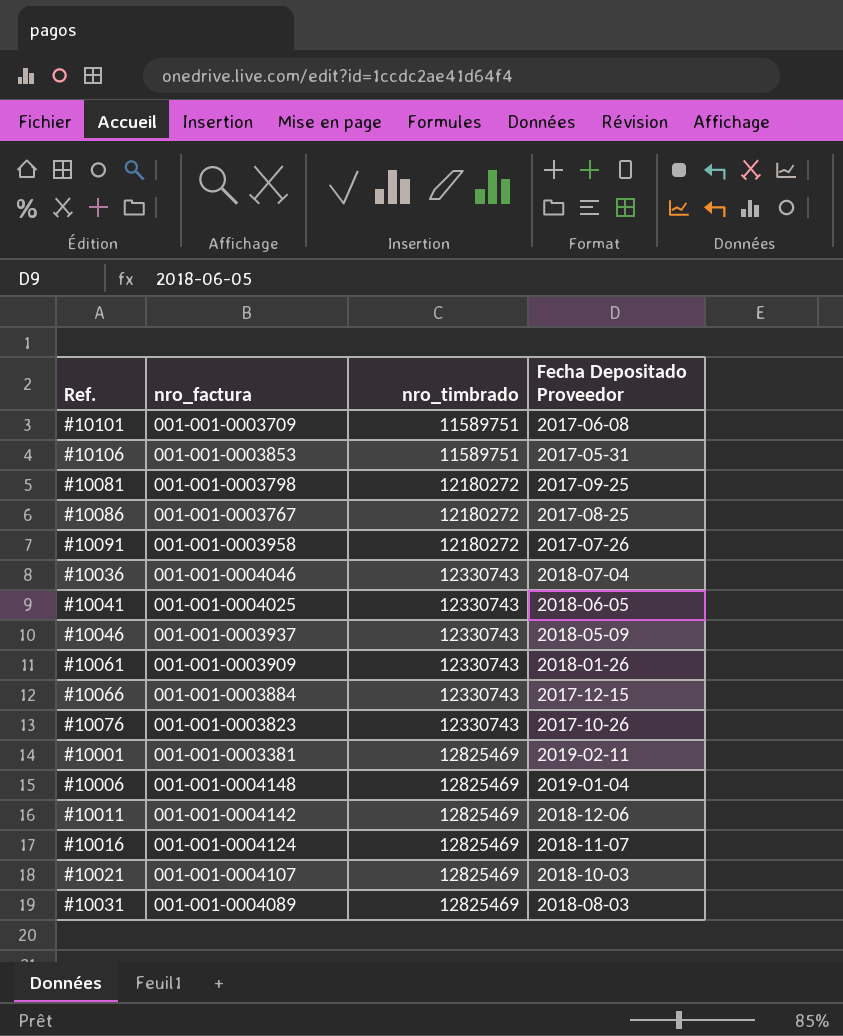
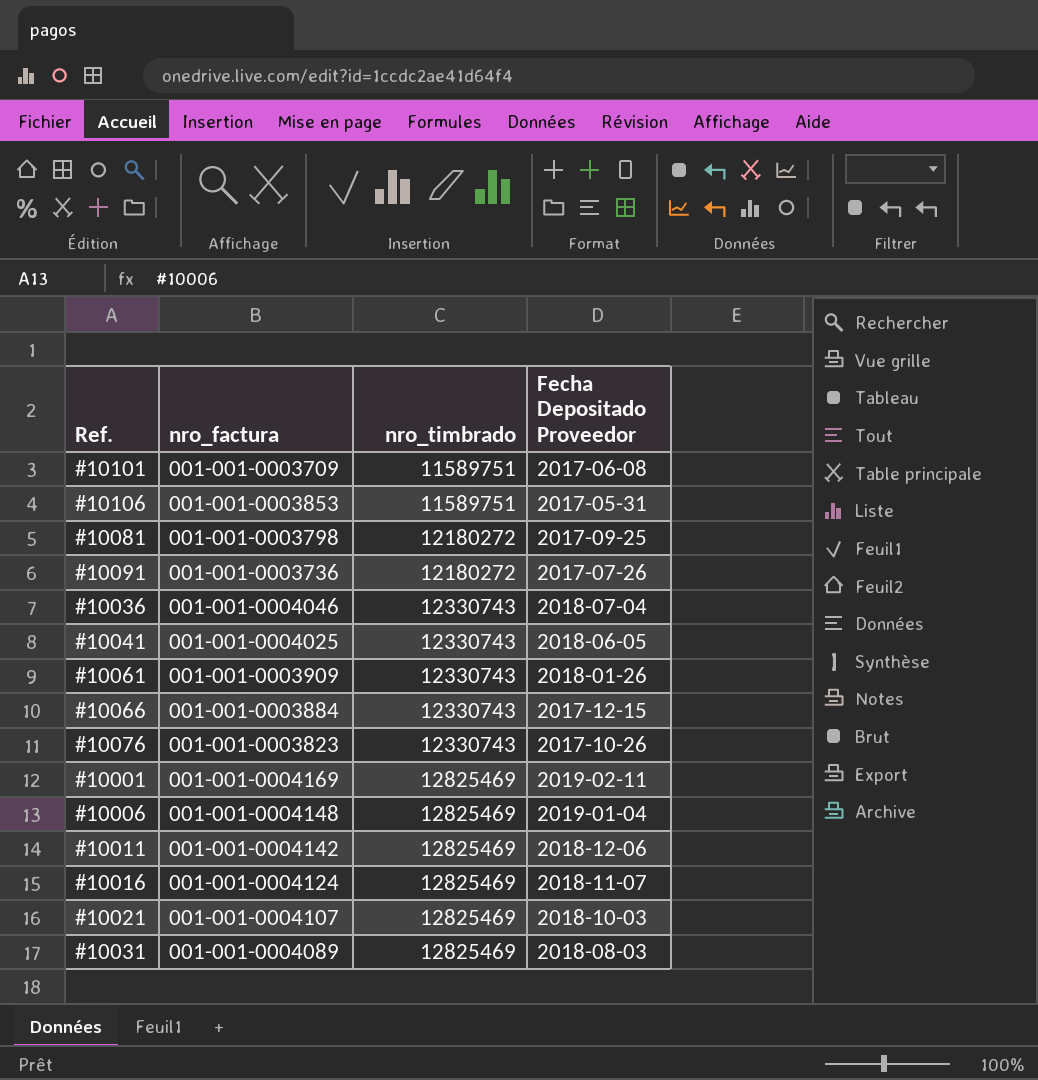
row #10086: 001-001-0003767 | 12180272 | 2017-08-25 -> none
row #10046: 001-001-0003937 | 12330743 | 2018-05-09 -> none
#10091 | nro_factura: 001-001-0003958 -> 001-001-0003736
#10001 | nro_factura: 001-001-0003381 -> 001-001-0004169

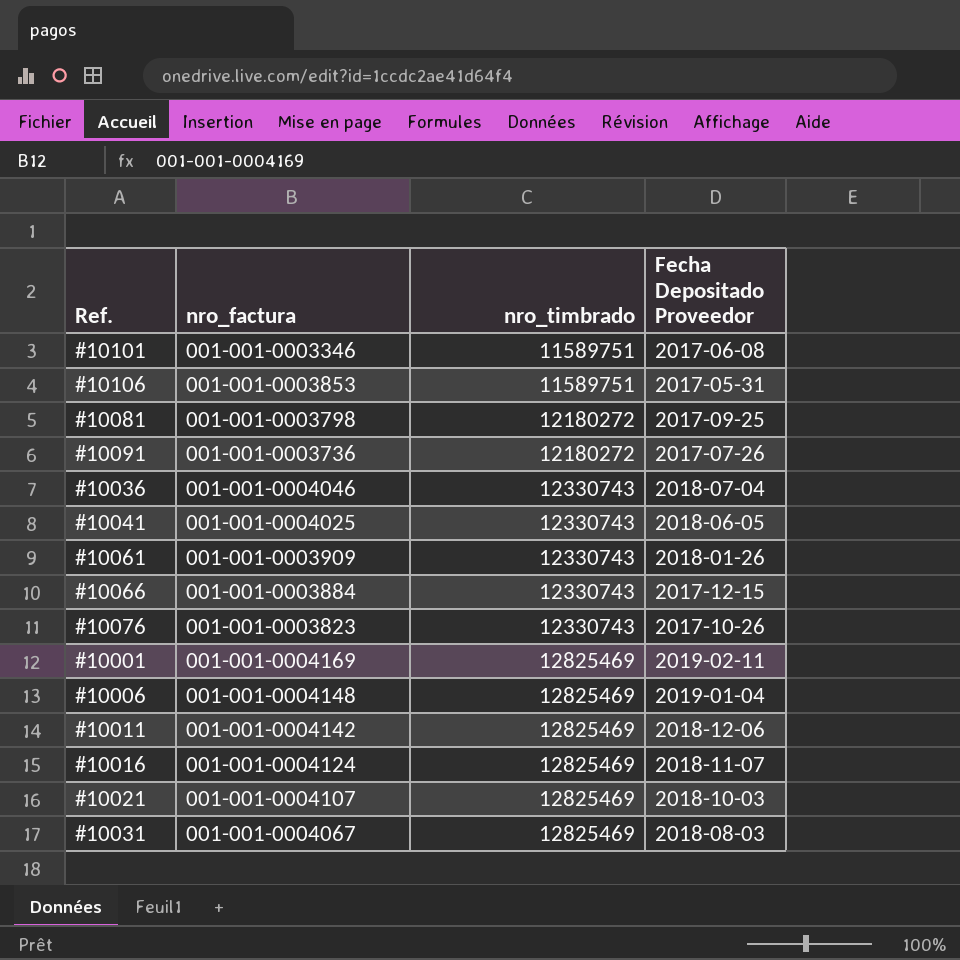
#10101 | nro_factura: 001-001-0003709 -> 001-001-0003346
#10031 | nro_factura: 001-001-0004089 -> 001-001-0004067

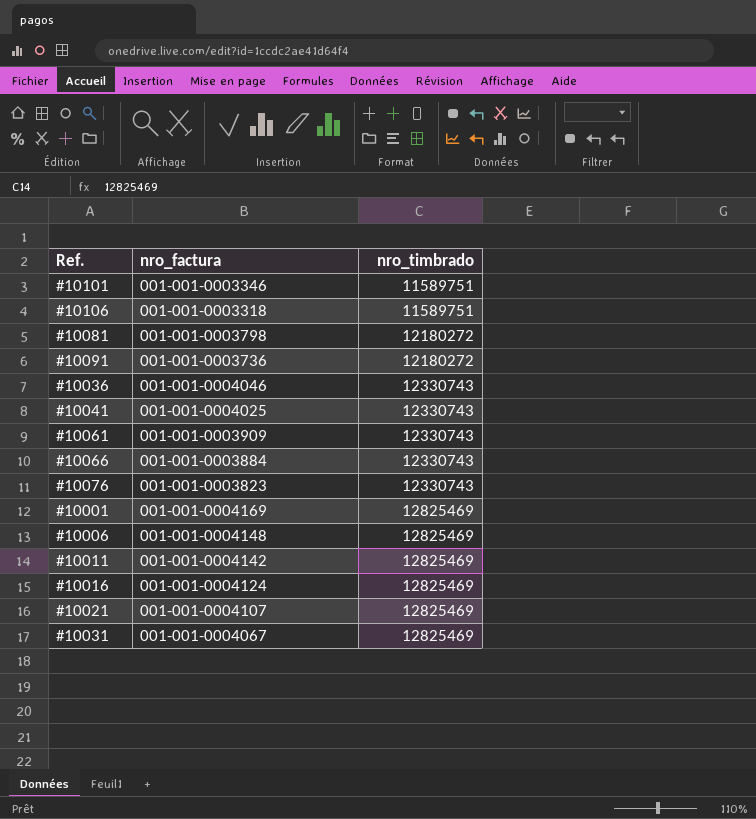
column Fecha Depositado Proveedor | position: 4 -> none
#10106 | nro_factura: 001-001-0003853 -> 001-001-0003318

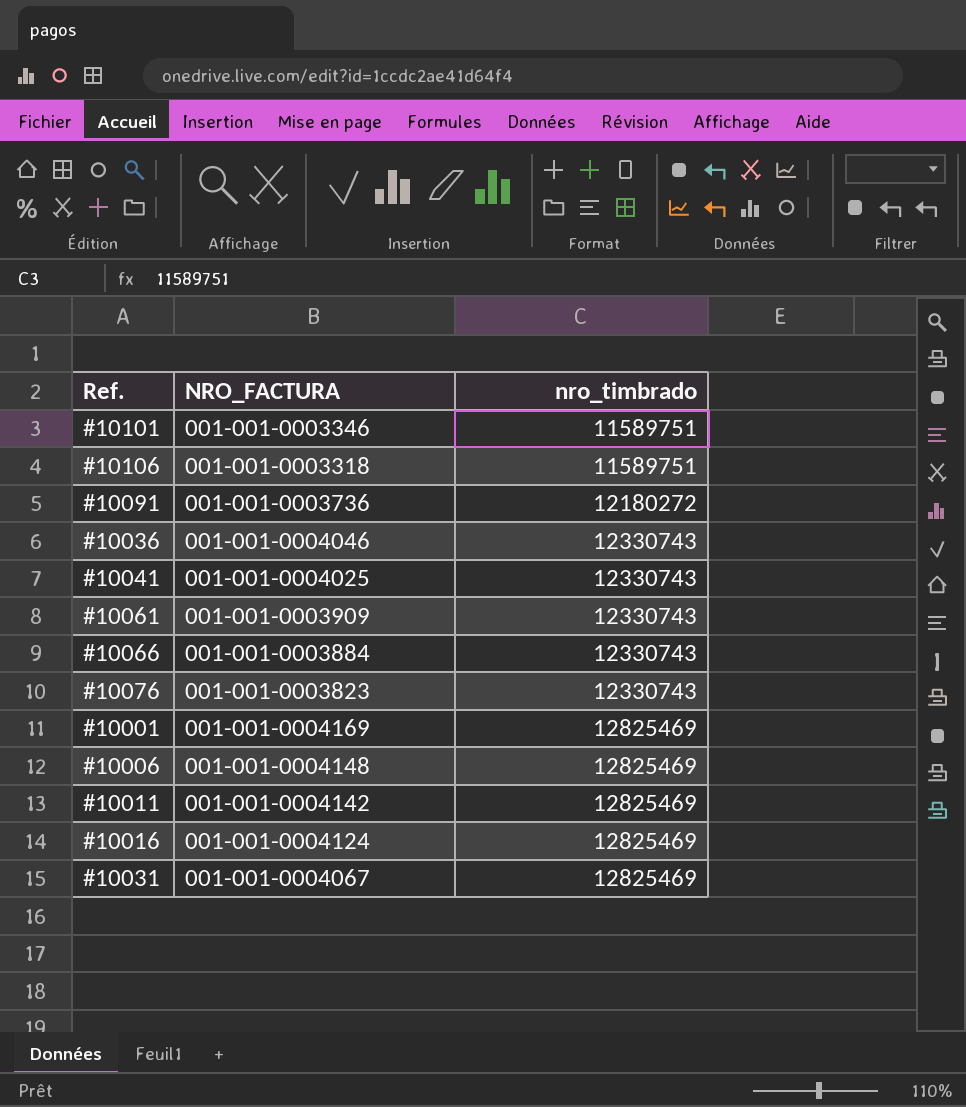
column name: nro_factura -> NRO_FACTURA
row #10081: 001-001-0003798 | 12180272 -> none
row #10021: 001-001-0004107 | 12825469 -> none

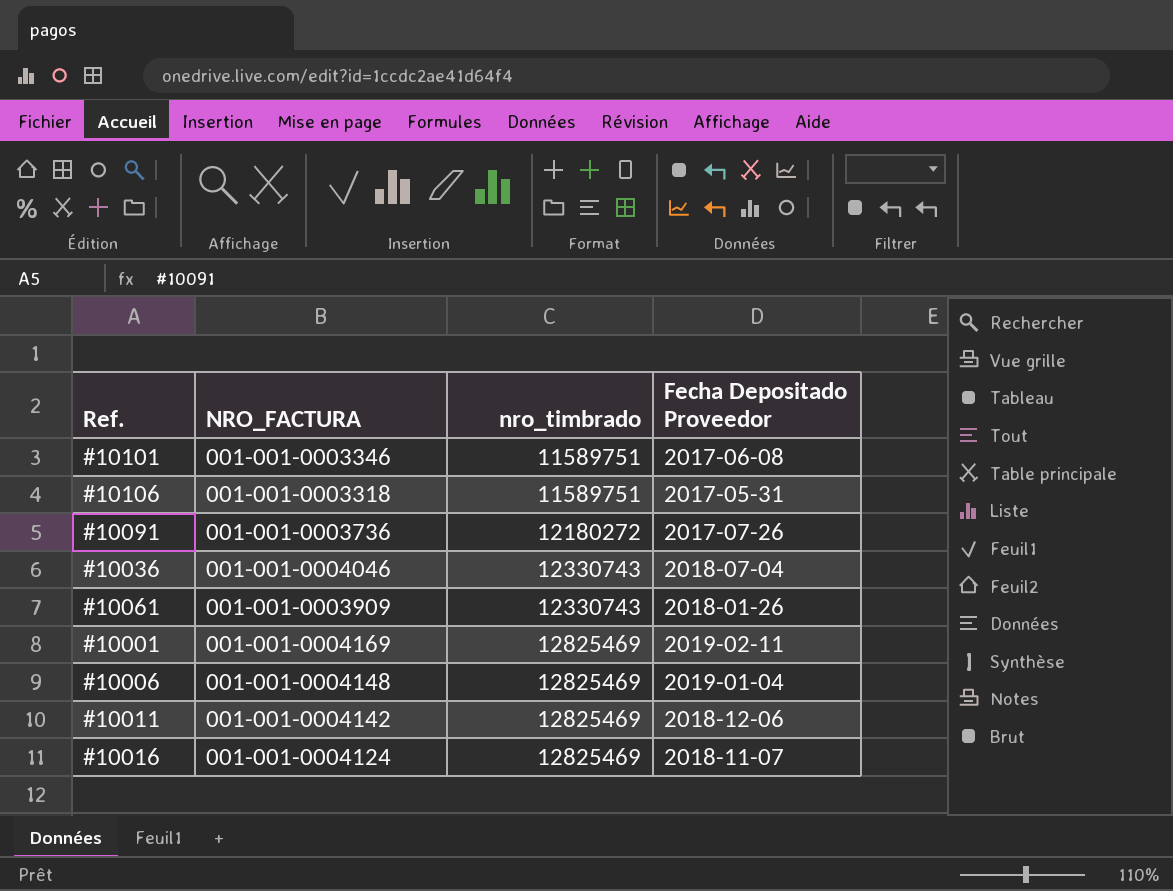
column Fecha Depositado Proveedor | position: none -> 4
row #10041: 001-001-0004025 | 12330743 -> none
row #10066: 001-001-0003884 | 12330743 -> none
row #10076: 001-001-0003823 | 12330743 -> none
row #10031: 001-001-0004067 | 12825469 -> none

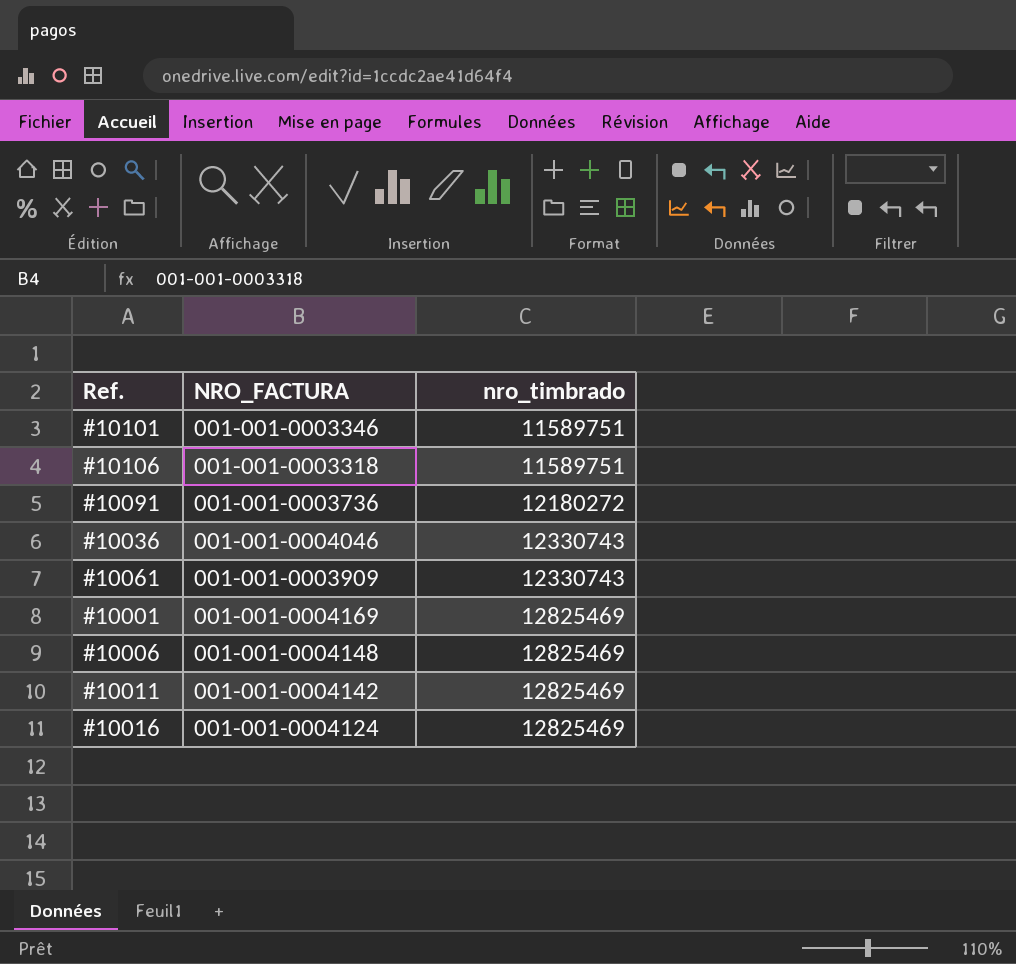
column Fecha Depositado Proveedor | position: 4 -> none

